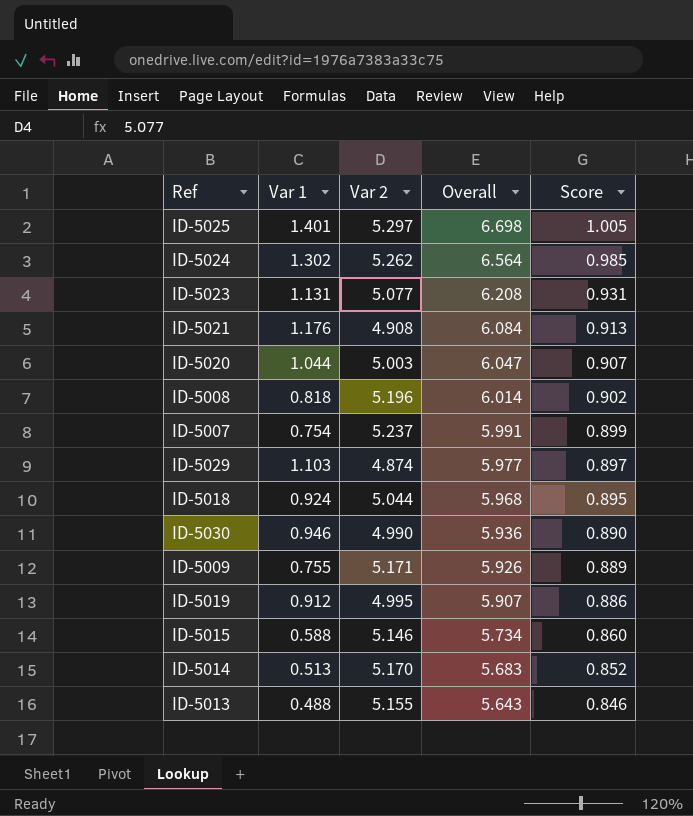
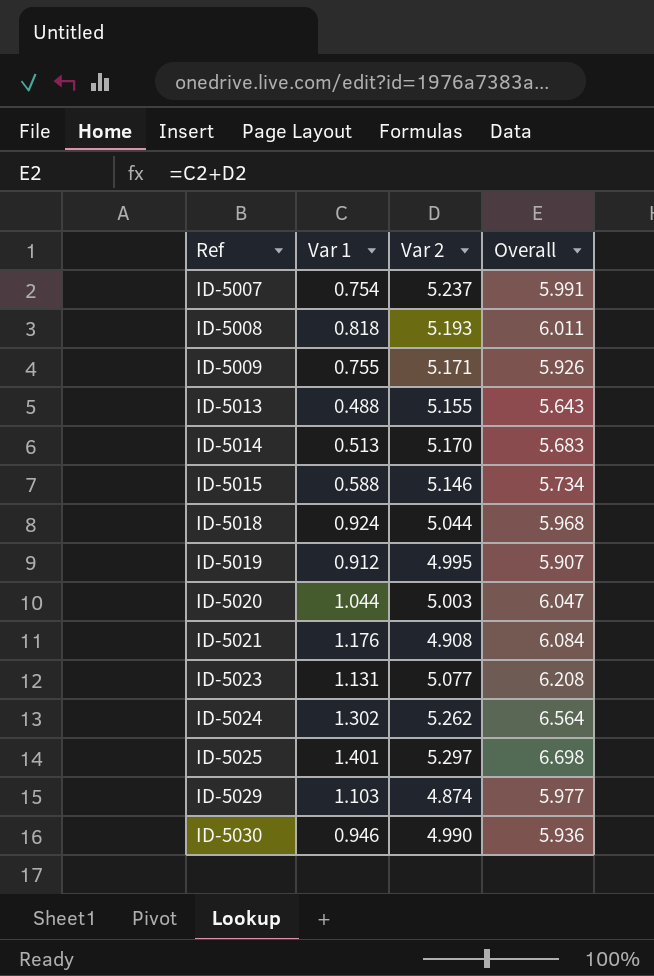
row order: Overall descending -> Ref ascending
column Score | formula: [Overall] * 0.15 -> none
ID-5008 | Var 2: 5.196 -> 5.193
ID-5008 | Overall: 6.014 -> 6.011

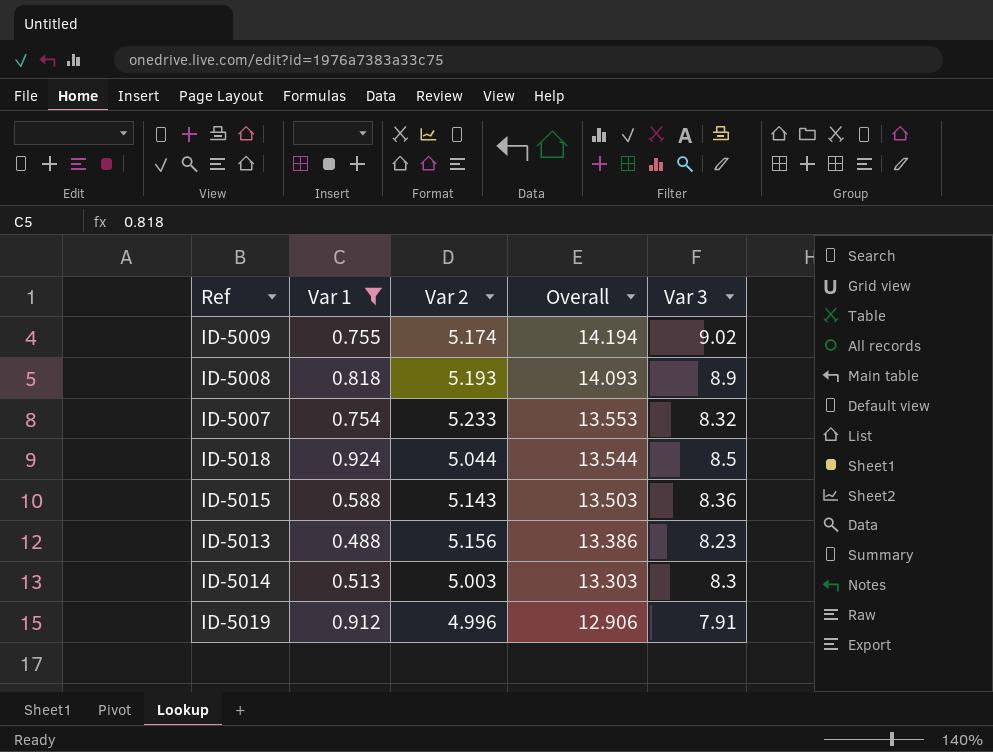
filter: none -> Var 1 <= 0.924
row order: Ref ascending -> Overall descending
column Overall | formula: [Var 1] + [Var 2] -> [Var 2] + [Var 3]
column Var 3 | position: none -> 5
ID-5009 | Var 2: 5.171 -> 5.174
ID-5007 | Var 2: 5.237 -> 5.233
ID-5015 | Var 2: 5.146 -> 5.143
ID-5013 | Var 2: 5.155 -> 5.156
ID-5014 | Var 2: 5.170 -> 5.003
ID-5019 | Var 2: 4.995 -> 4.996

